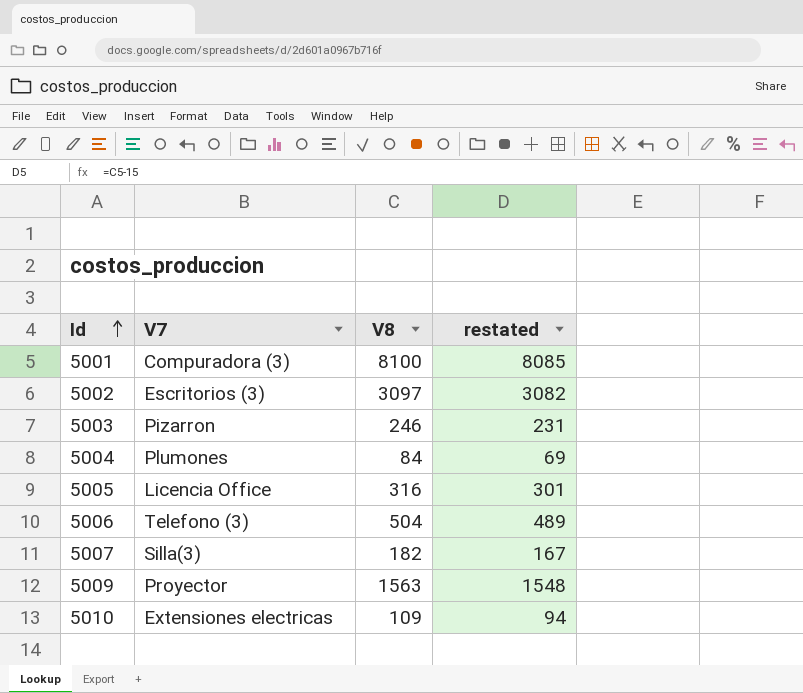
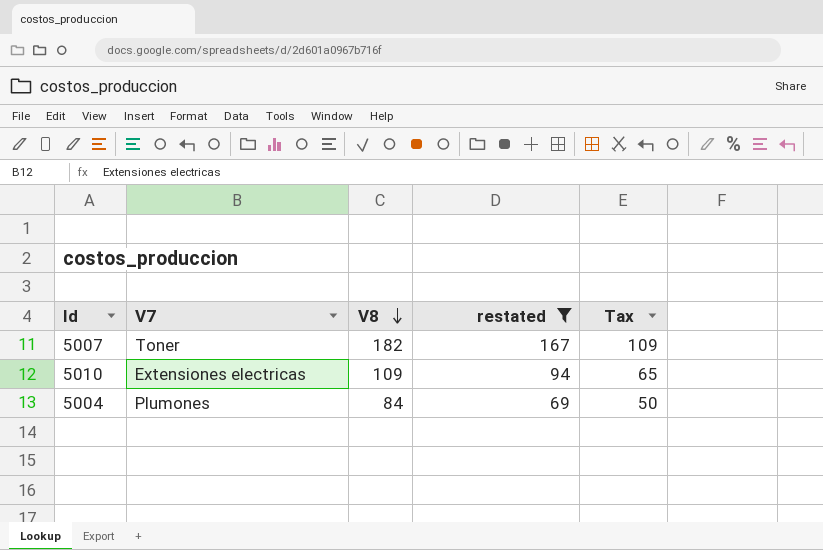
filter: none -> restated <= 167
row order: Id ascending -> V8 descending
column Tax | formula: none -> [V8] * 0.6
5007 | V7: Silla(3) -> Toner

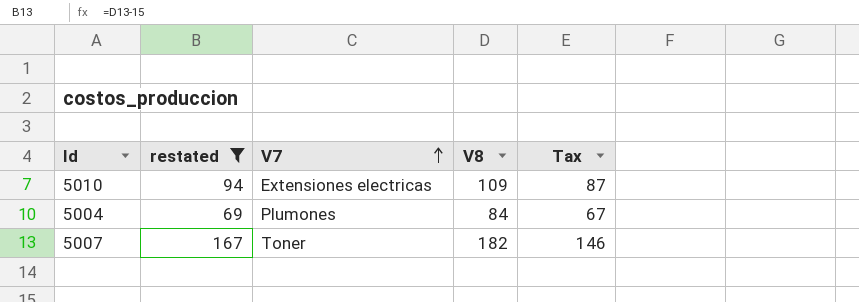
row order: V8 descending -> V7 ascending
column restated | position: 4 -> 2
column Tax | formula: [V8] * 0.6 -> [V8] * 0.8

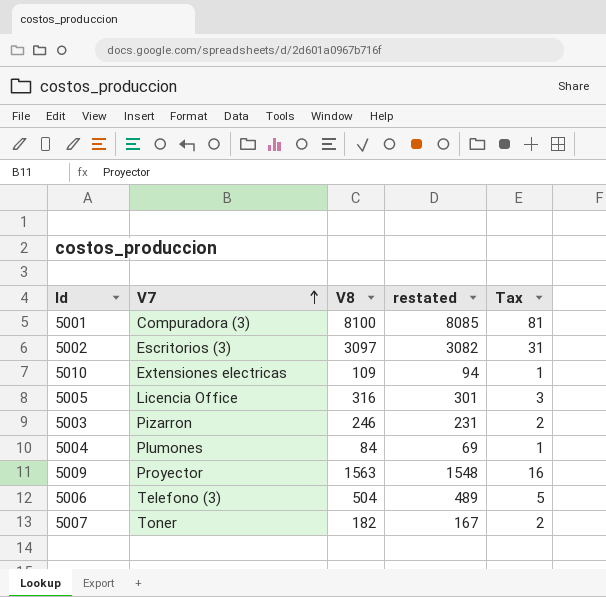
filter: restated <= 167 -> none
column restated | position: 2 -> 4
column Tax | formula: [V8] * 0.8 -> [V8] * 0.01

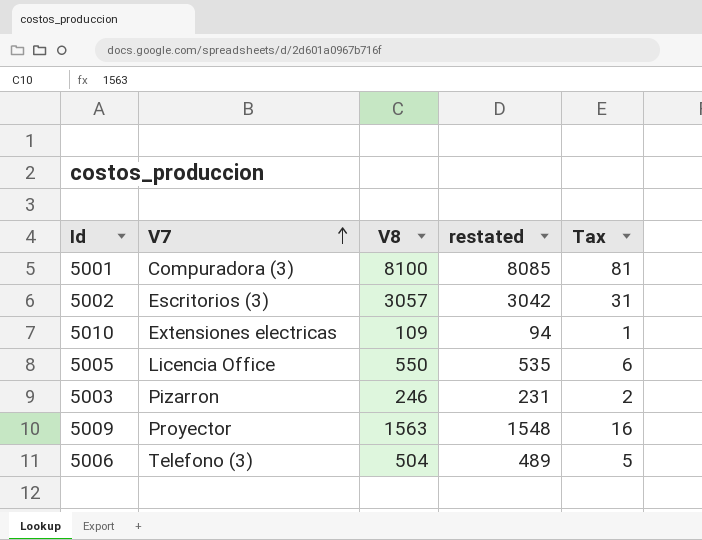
row 5004: Plumones | 84 | 69 | 1 -> none
row 5007: Toner | 182 | 167 | 2 -> none
5002 | V8: 3097 -> 3057
5002 | restated: 3082 -> 3042
5005 | V8: 316 -> 550
5005 | restated: 301 -> 535
5005 | Tax: 3 -> 6

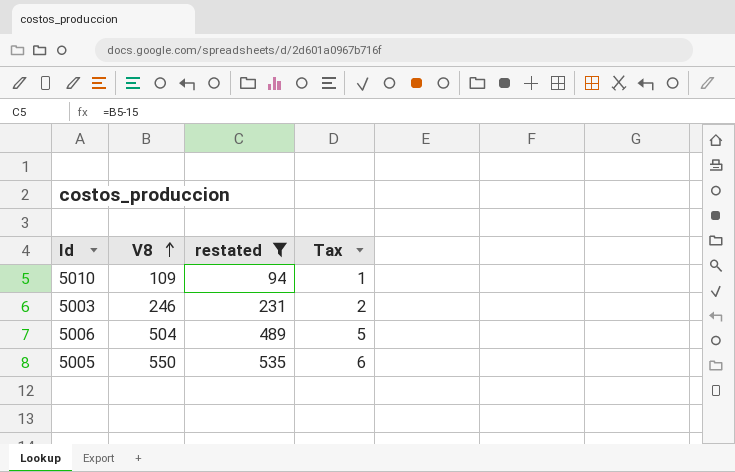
filter: none -> restated <= 535
row order: V7 ascending -> V8 ascending
column V7 | position: 2 -> none

